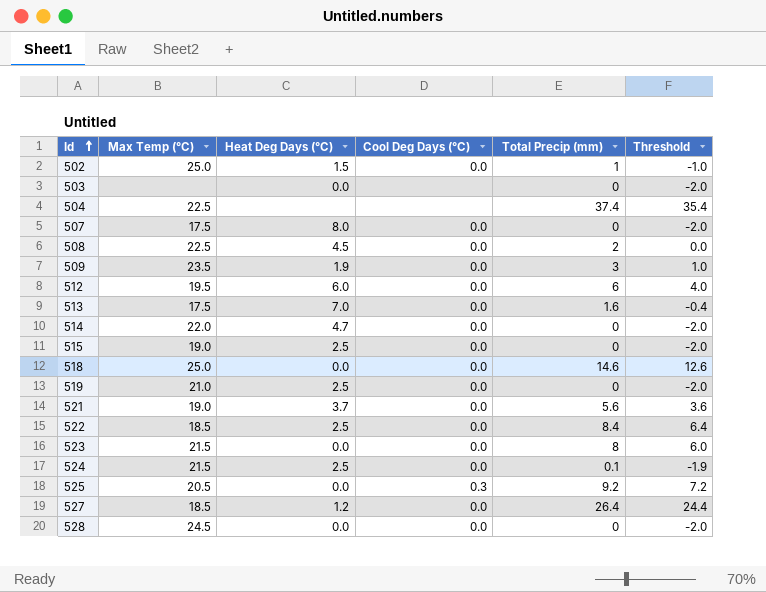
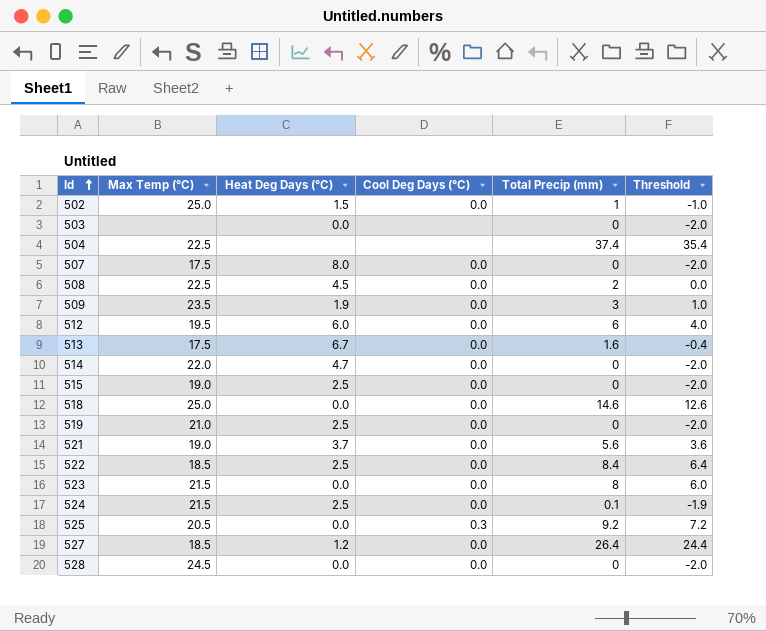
513 | Heat Deg Days (°C): 7.0 -> 6.7

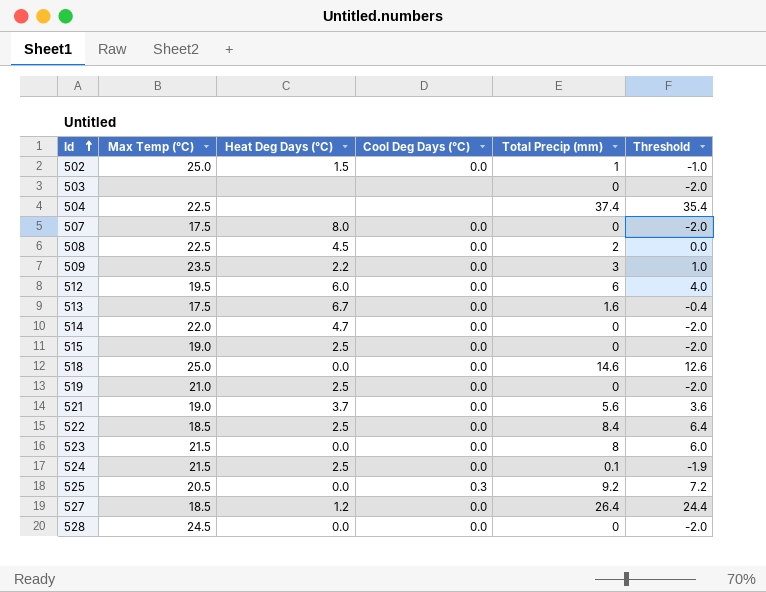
503 | Heat Deg Days (°C): 0.0 -> none
509 | Heat Deg Days (°C): 1.9 -> 2.2

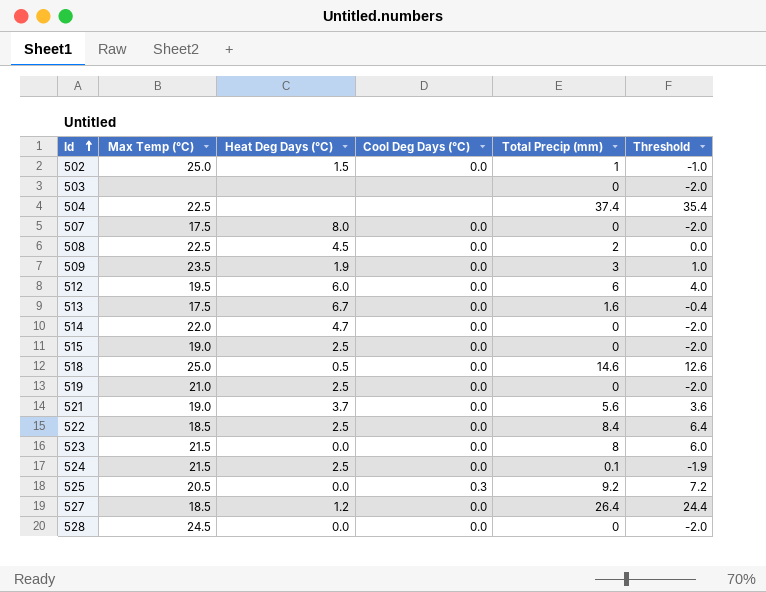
509 | Heat Deg Days (°C): 2.2 -> 1.9
518 | Heat Deg Days (°C): 0.0 -> 0.5

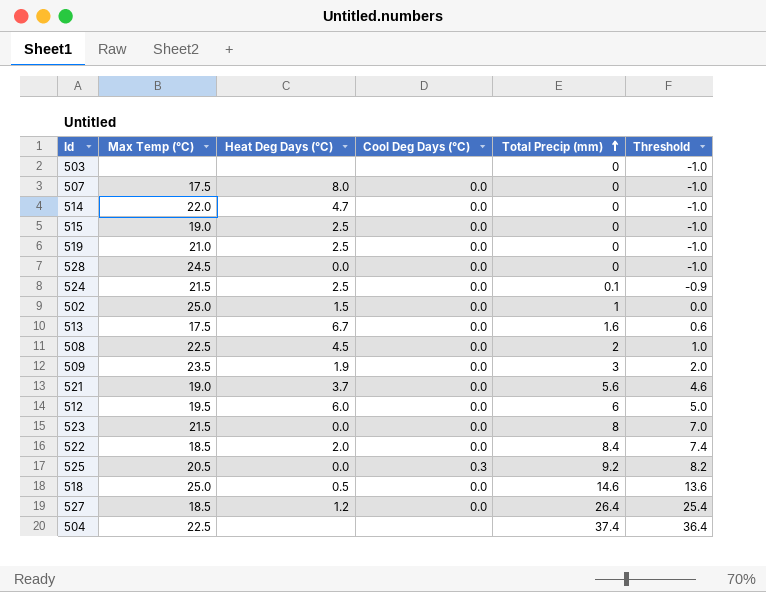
row order: Id ascending -> Total Precip (mm) ascending
column Threshold | formula: [Total Precip (mm)] - 2 -> [Total Precip (mm)] - 1
522 | Heat Deg Days (°C): 2.5 -> 2.0

